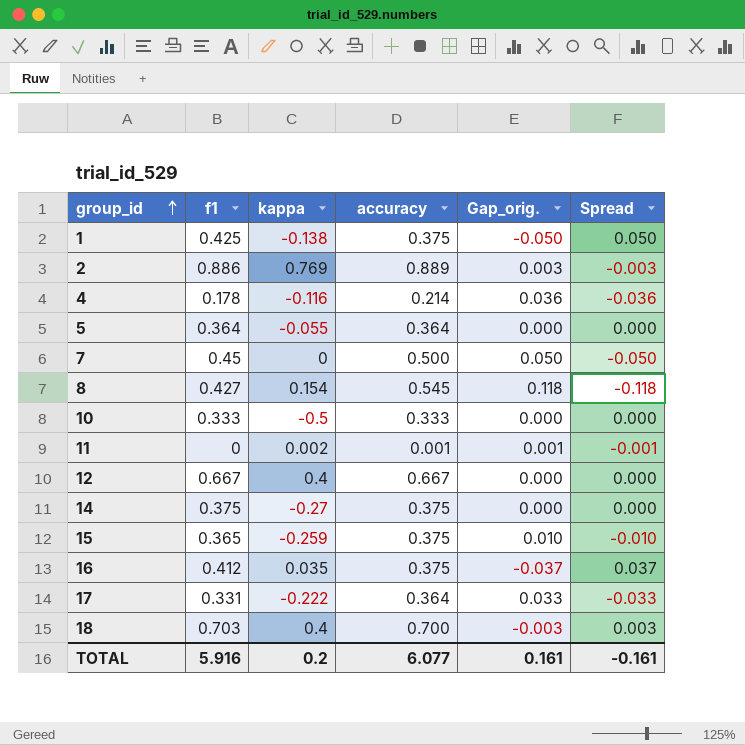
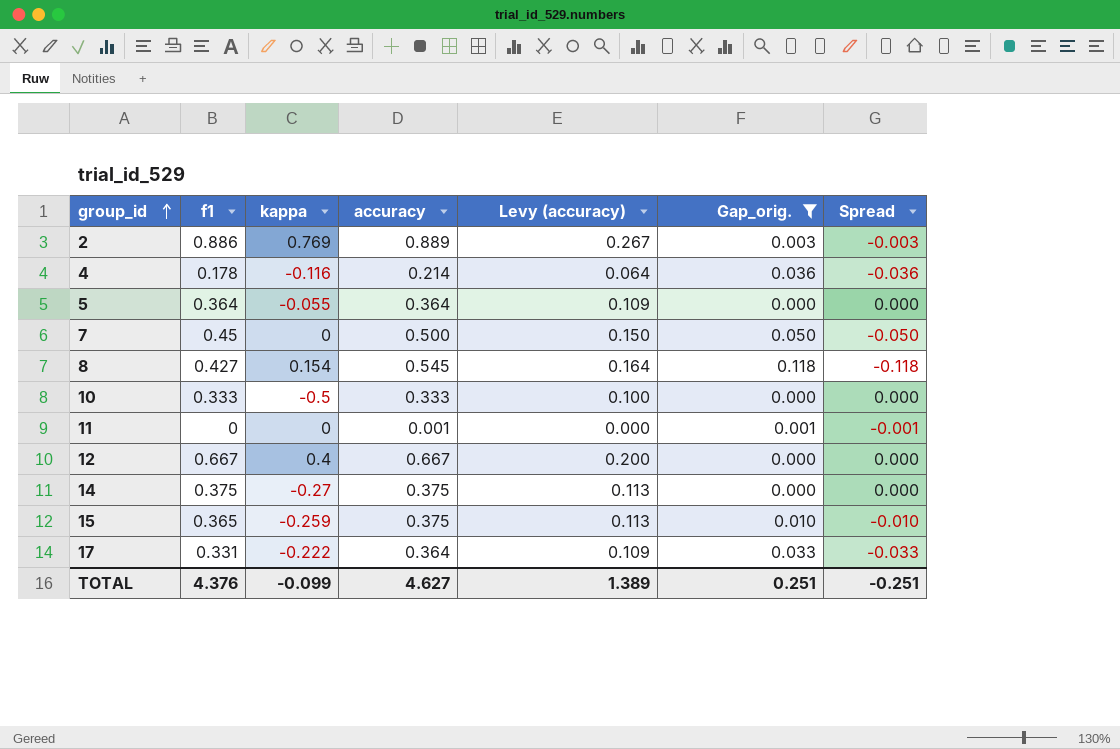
filter: none -> Gap_orig. >= 0.000
column Levy (accuracy) | formula: none -> [accuracy] * 0.3
11 | kappa: 0.002 -> 0
TOTAL | f1: 5.916 -> 4.376
TOTAL | kappa: 0.2 -> -0.099
TOTAL | accuracy: 6.077 -> 4.627
TOTAL | Gap_orig.: 0.161 -> 0.251
TOTAL | Spread: -0.161 -> -0.251

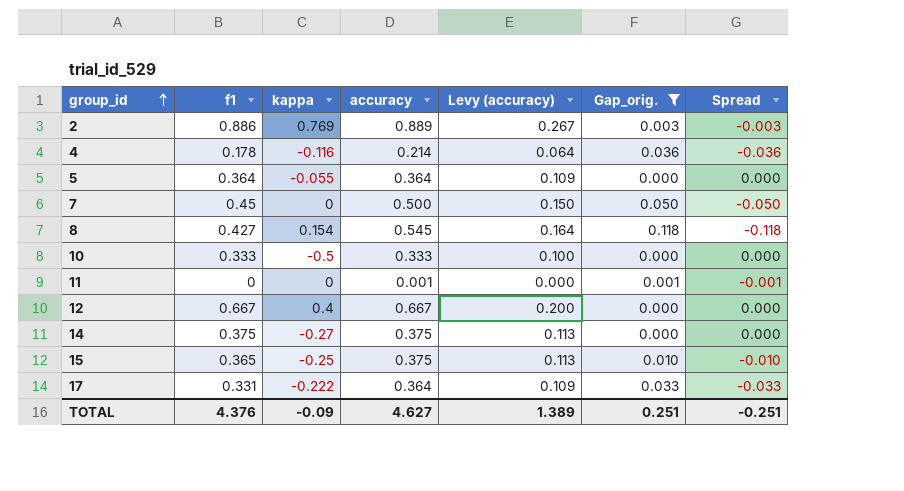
15 | kappa: -0.259 -> -0.25
TOTAL | kappa: -0.099 -> -0.09

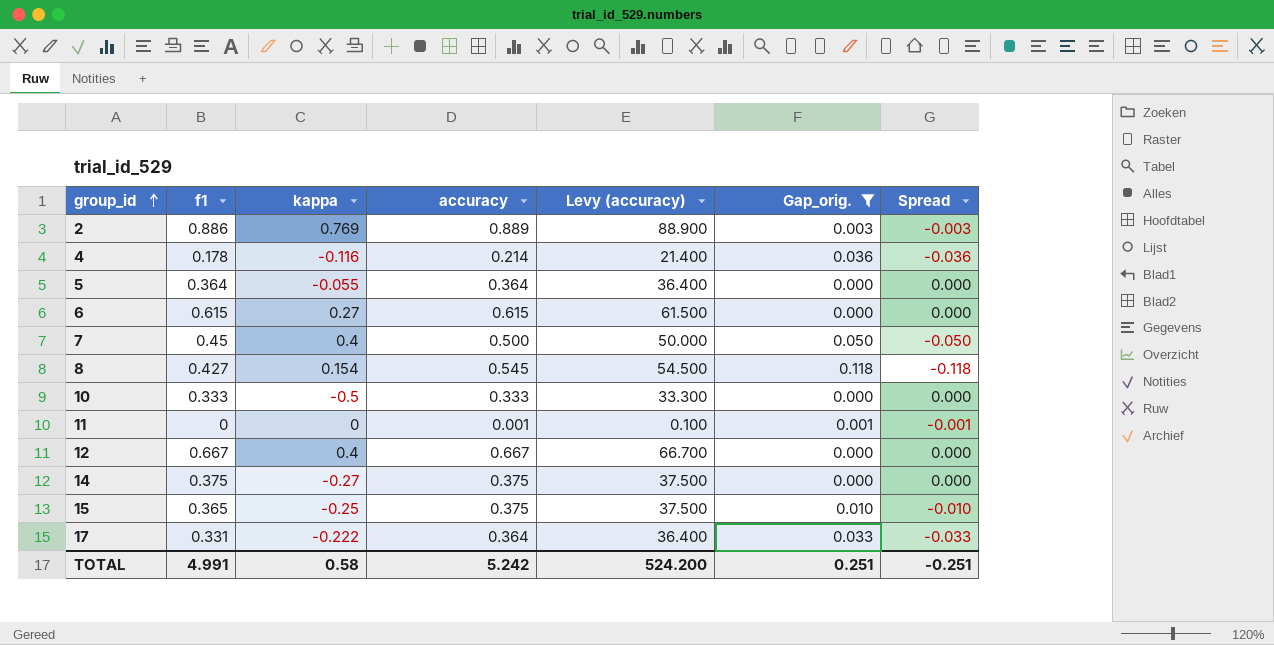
column Levy (accuracy) | formula: [accuracy] * 0.3 -> [accuracy] * 100
row 6: none -> 0.615 | 0.27 | 0.615 | 61.500 | 0.000 | 0.000
7 | kappa: 0 -> 0.4
TOTAL | f1: 4.376 -> 4.991
TOTAL | kappa: -0.09 -> 0.58
TOTAL | accuracy: 4.627 -> 5.242
TOTAL | Levy (accuracy): 1.389 -> 524.200

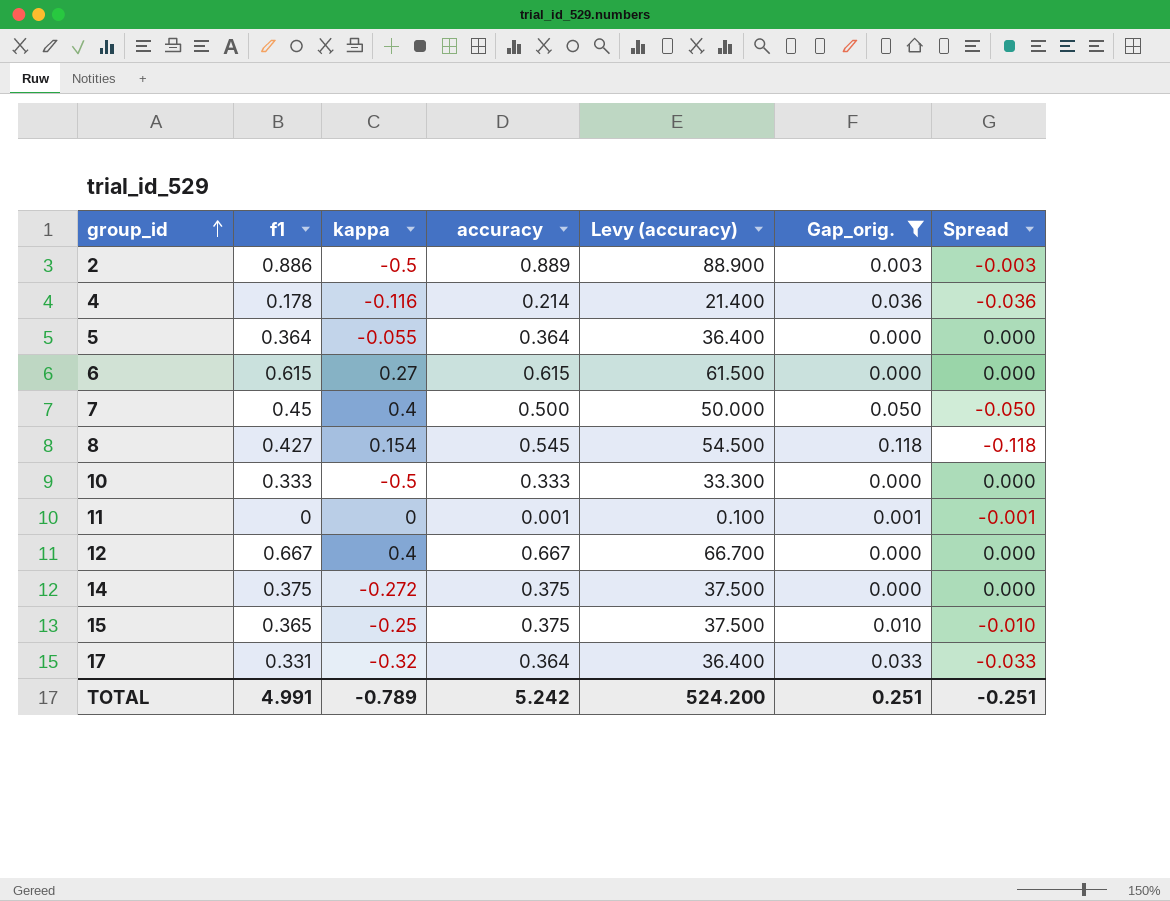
2 | kappa: 0.769 -> -0.5
14 | kappa: -0.27 -> -0.272
17 | kappa: -0.222 -> -0.32
TOTAL | kappa: 0.58 -> -0.789

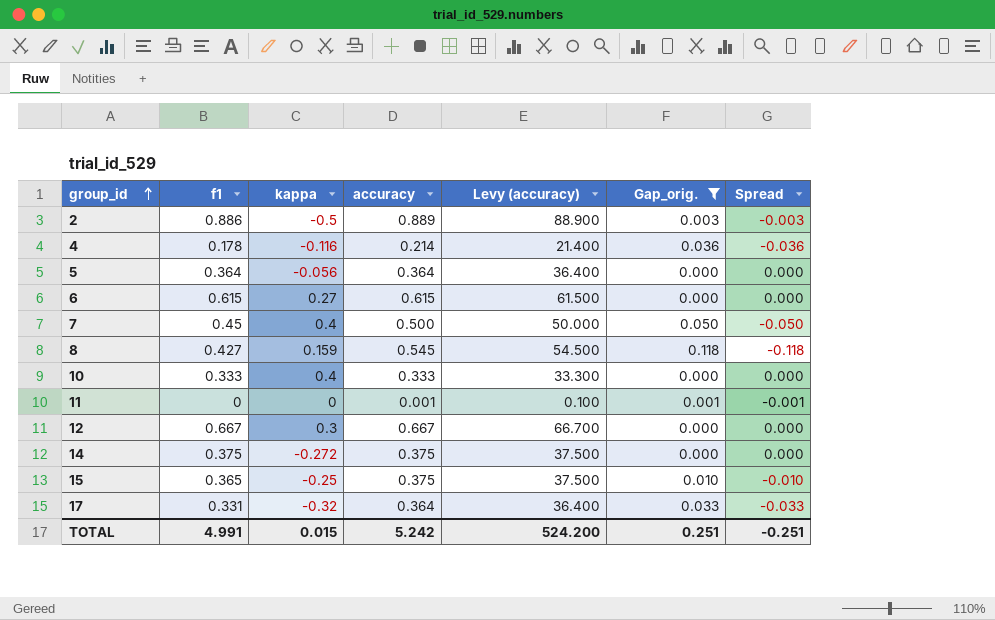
5 | kappa: -0.055 -> -0.056
8 | kappa: 0.154 -> 0.159
10 | kappa: -0.5 -> 0.4
12 | kappa: 0.4 -> 0.3
TOTAL | kappa: -0.789 -> 0.015

